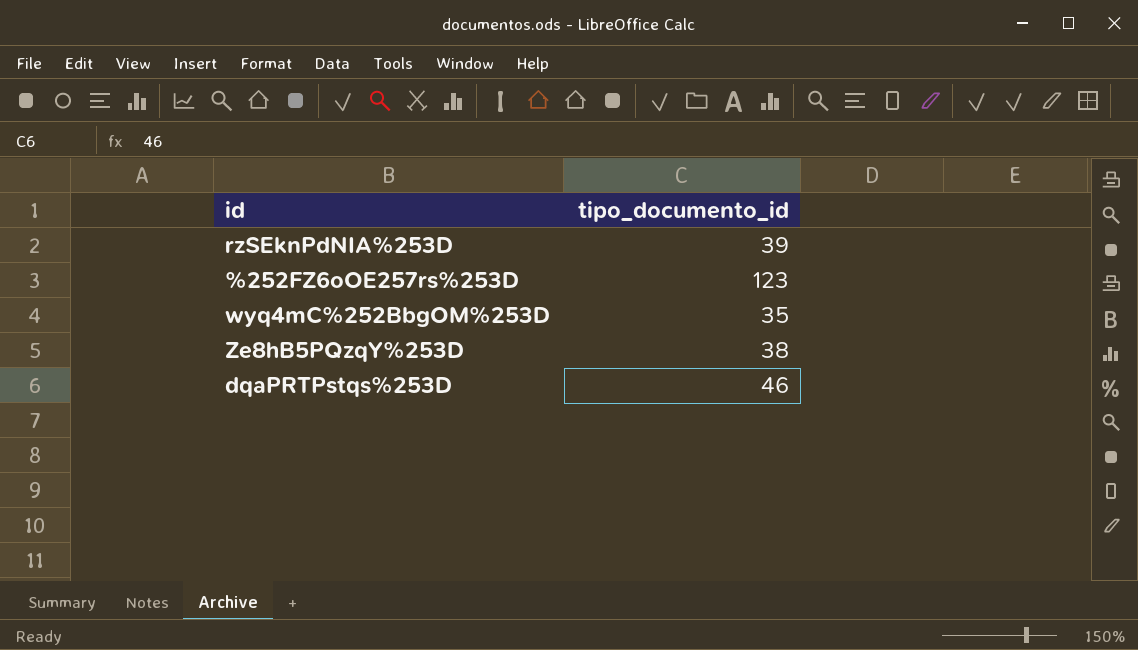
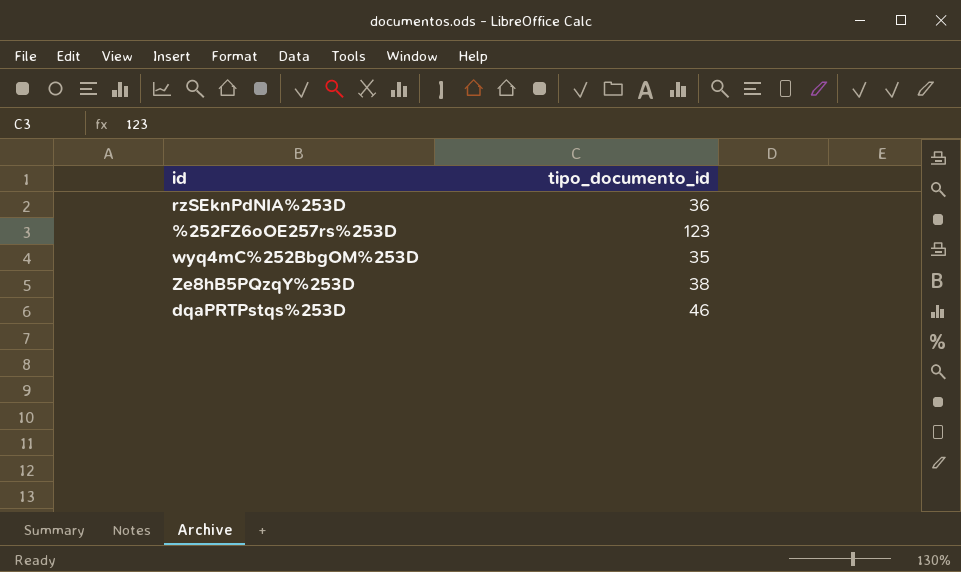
rzSEknPdNIA%253D | tipo_documento_id: 39 -> 36

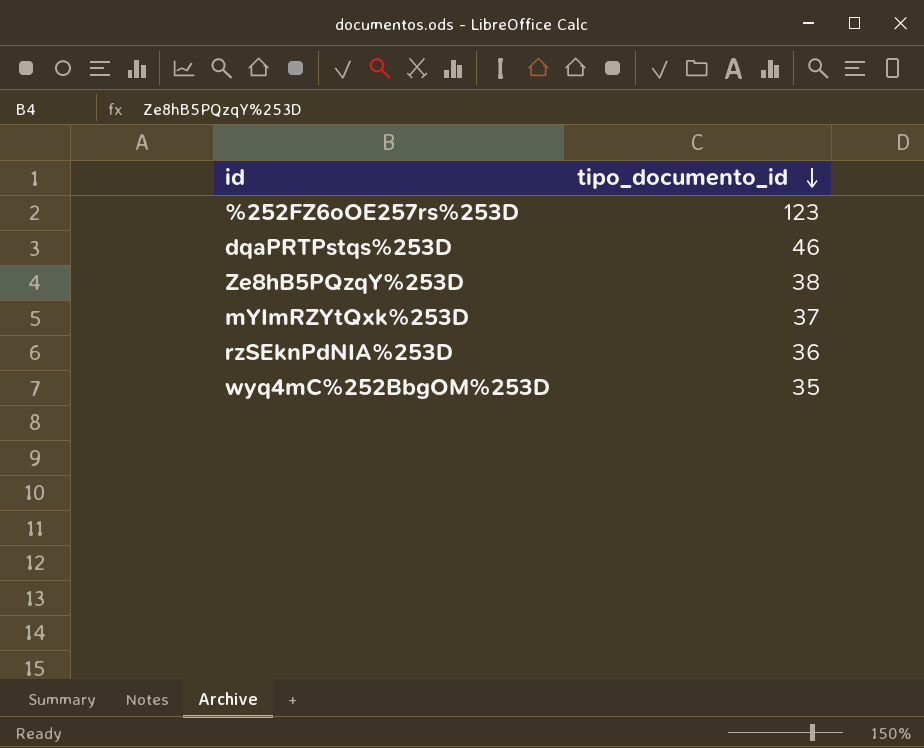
row order: none -> tipo_documento_id descending
row mYImRZYtQxk%253D: none -> 37

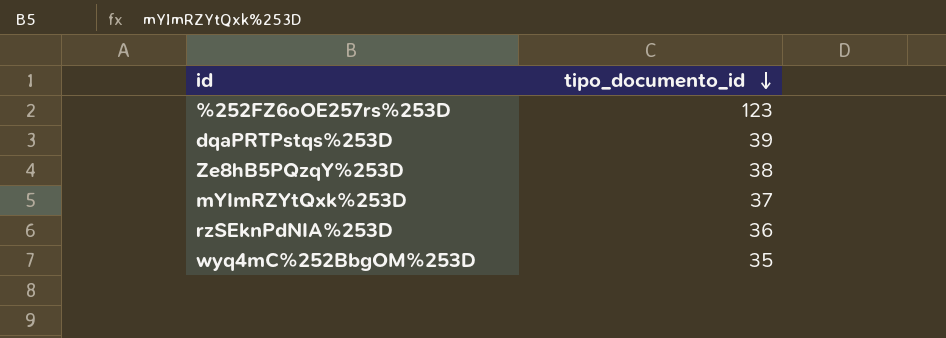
dqaPRTPstqs%253D | tipo_documento_id: 46 -> 39

